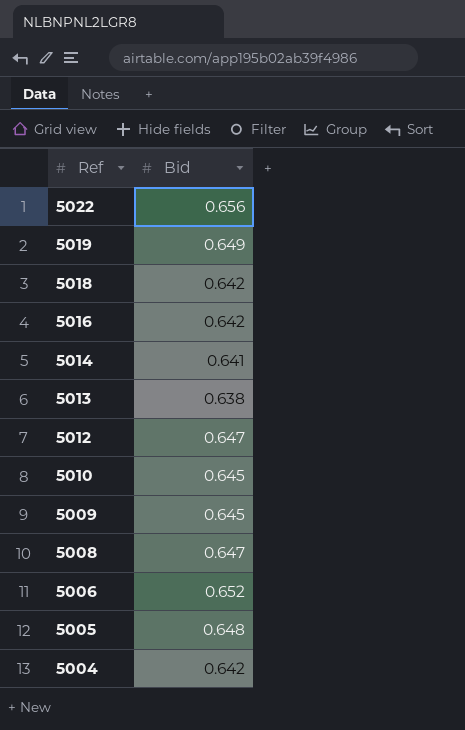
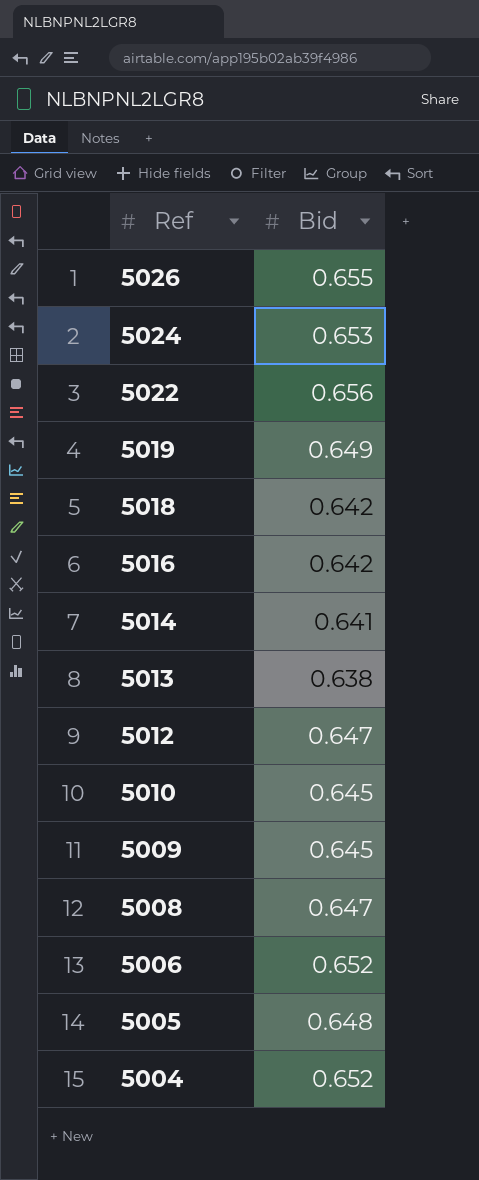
row 5026: none -> 0.655
row 5024: none -> 0.653
5004 | Bid: 0.642 -> 0.652

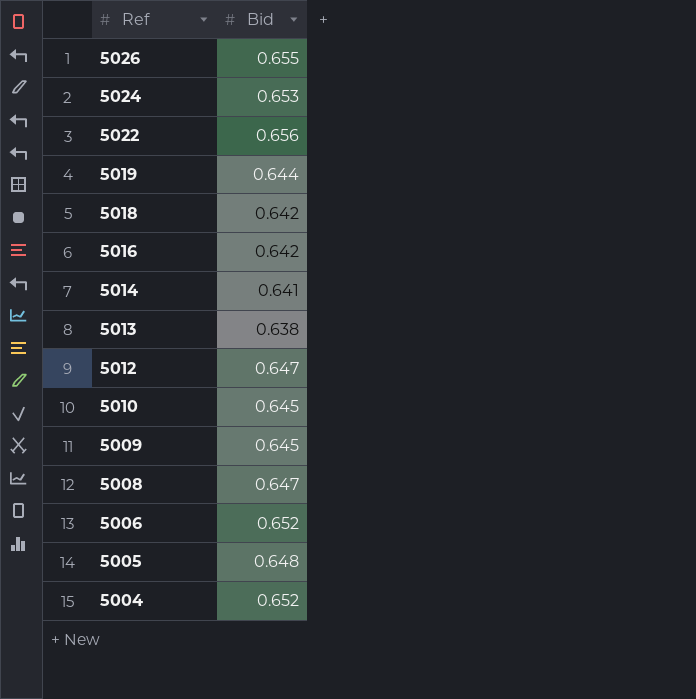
5019 | Bid: 0.649 -> 0.644

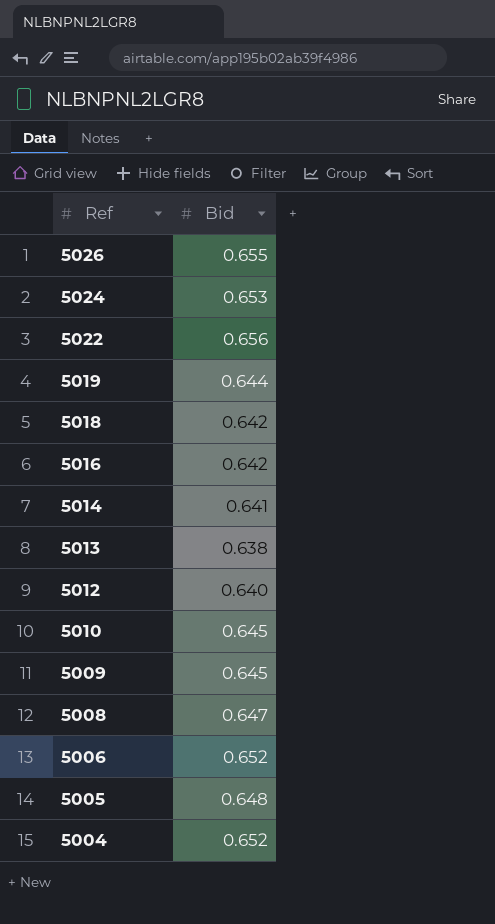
5012 | Bid: 0.647 -> 0.640

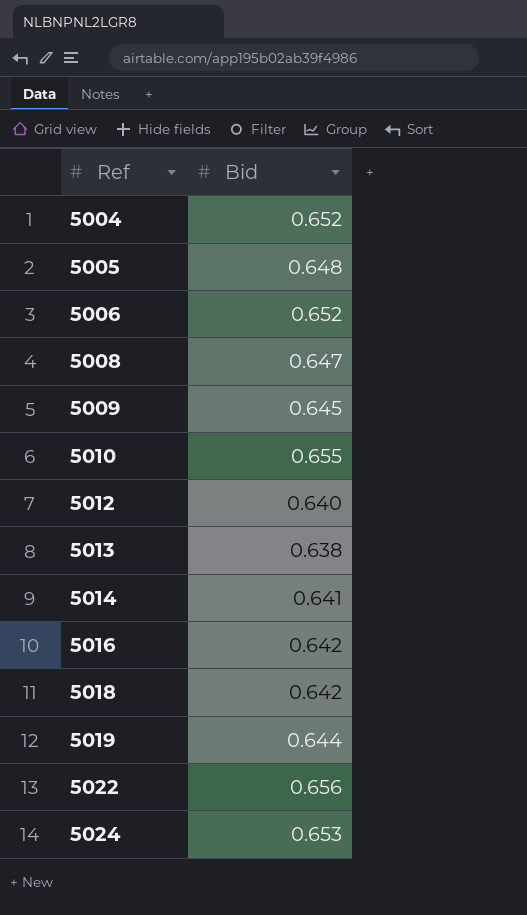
row order: Ref descending -> Ref ascending
row 5026: 0.655 -> none
5010 | Bid: 0.645 -> 0.655

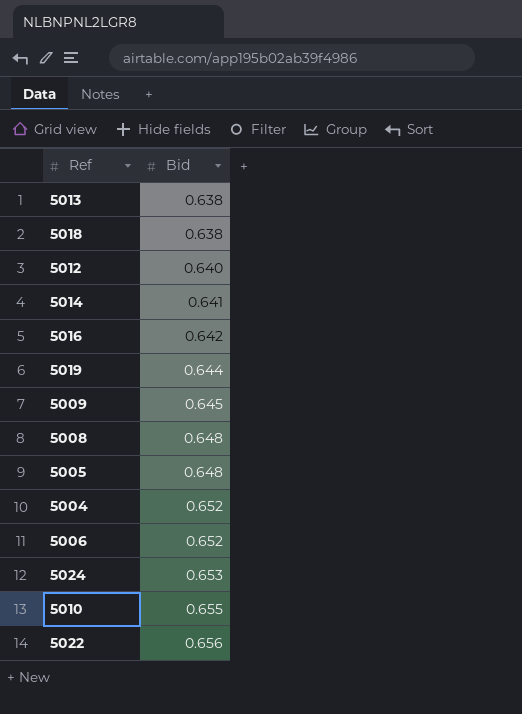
row order: Ref ascending -> Bid ascending
5018 | Bid: 0.642 -> 0.638
5008 | Bid: 0.647 -> 0.648

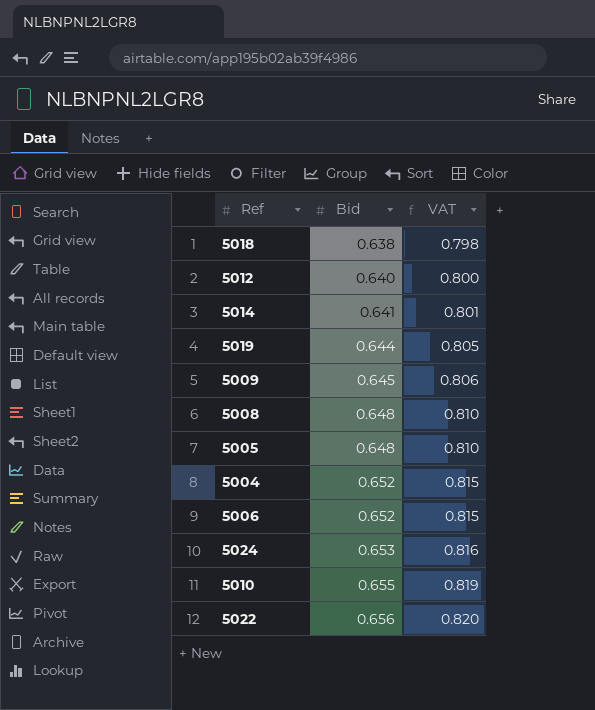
column VAT | formula: none -> [Bid] * 1.25
row 5013: 0.638 -> none
row 5016: 0.642 -> none

